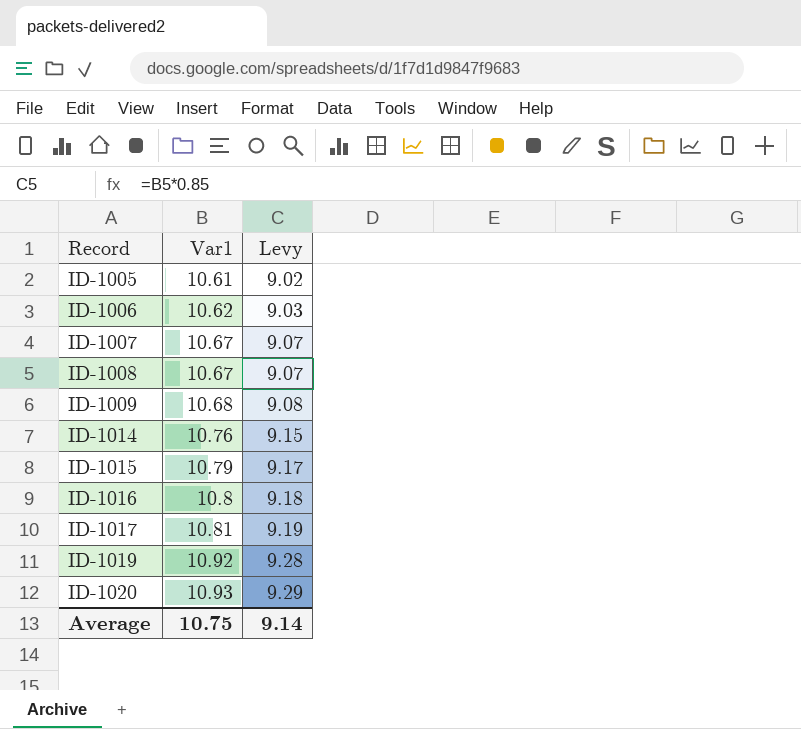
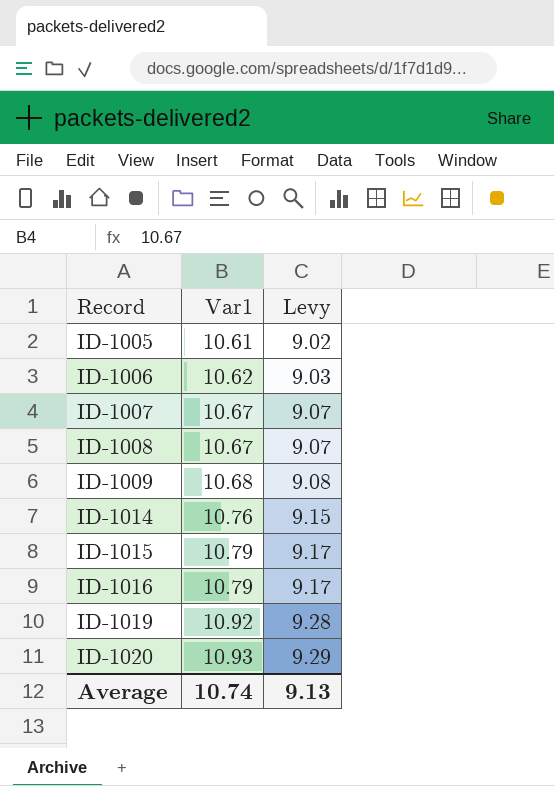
row ID-1017: 10.81 | 9.19 -> none
ID-1016 | Var1: 10.8 -> 10.79
ID-1016 | Levy: 9.18 -> 9.17
Average | Var1: 10.75 -> 10.74
Average | Levy: 9.14 -> 9.13

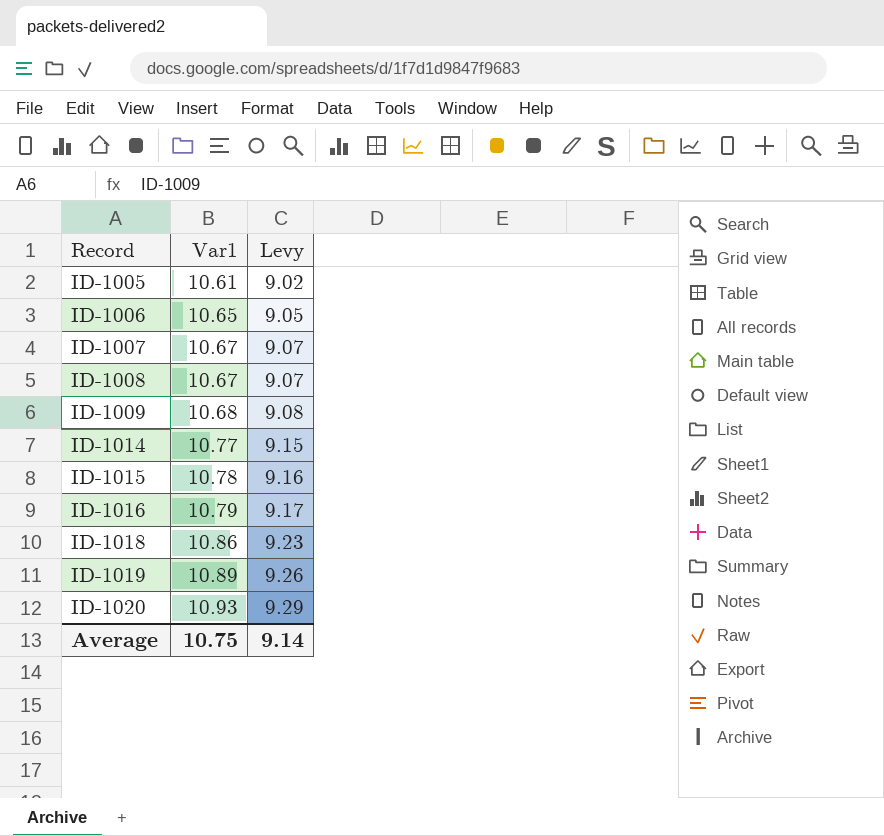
ID-1006 | Var1: 10.62 -> 10.65
ID-1006 | Levy: 9.03 -> 9.05
ID-1014 | Var1: 10.76 -> 10.77
ID-1015 | Var1: 10.79 -> 10.78
ID-1015 | Levy: 9.17 -> 9.16
row ID-1018: none -> 10.86 | 9.23
ID-1019 | Var1: 10.92 -> 10.89
ID-1019 | Levy: 9.28 -> 9.26
Average | Var1: 10.74 -> 10.75
Average | Levy: 9.13 -> 9.14

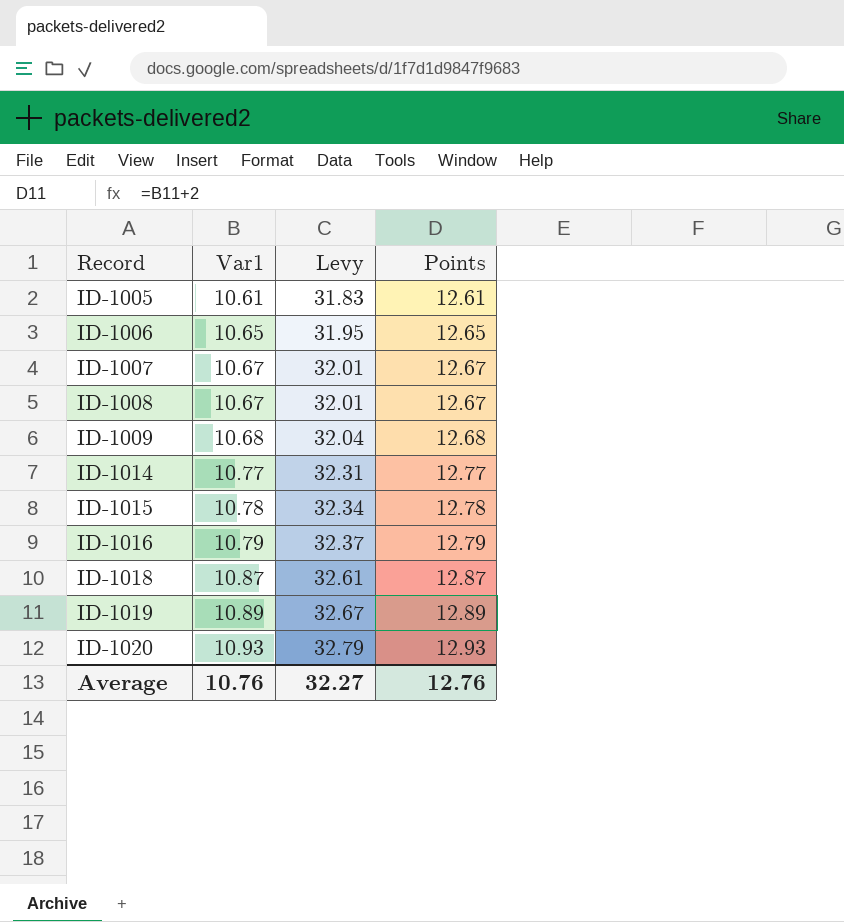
column Levy | formula: [Var1] * 0.85 -> [Var1] * 3
column Points | formula: none -> [Var1] + 2
ID-1018 | Var1: 10.86 -> 10.87
Average | Var1: 10.75 -> 10.76
Average | Levy: 9.14 -> 32.27

